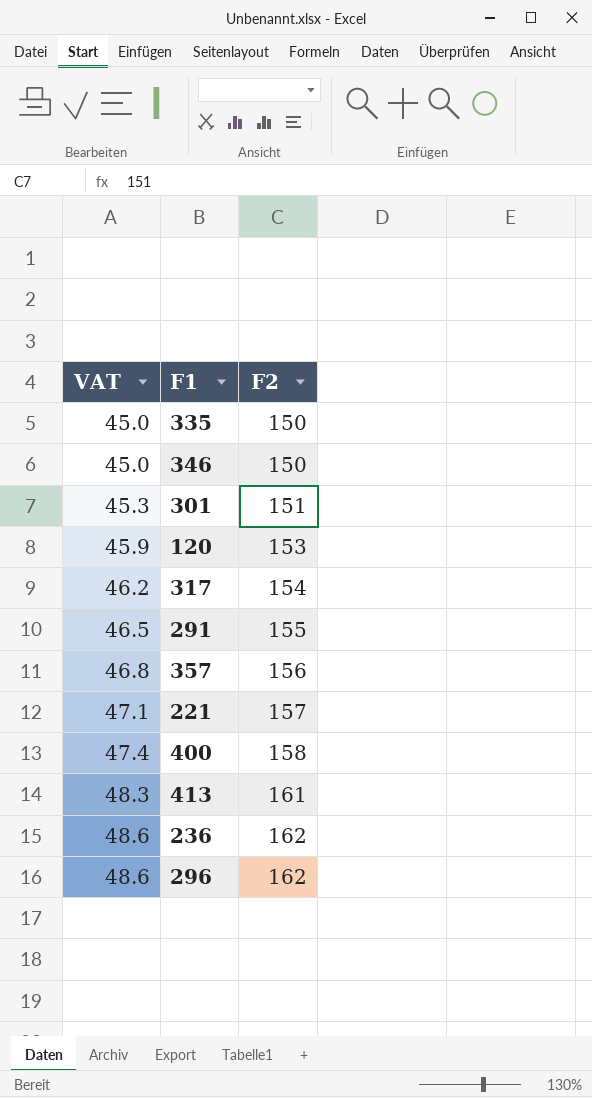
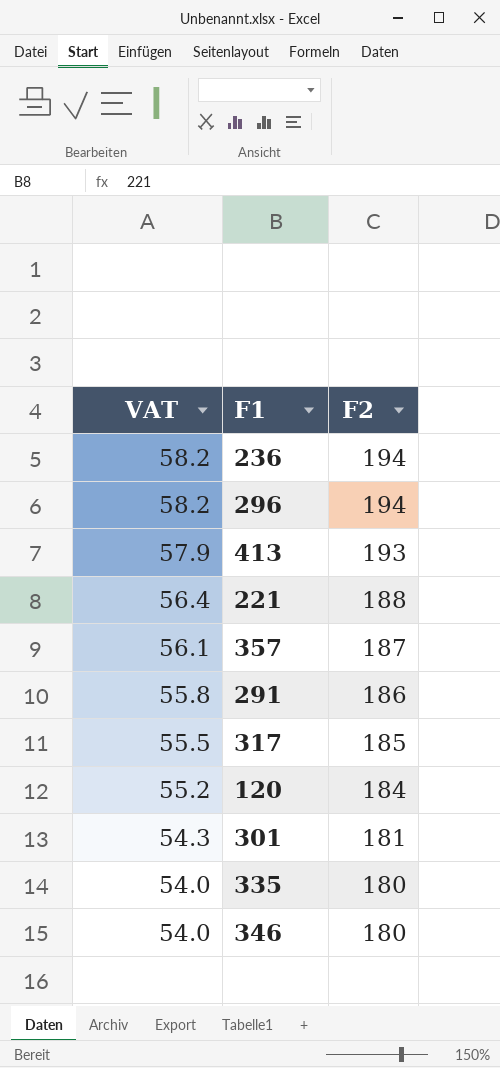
row order: VAT ascending -> VAT descending
row 400: 47.4 | 158 -> none
236 | VAT: 48.6 -> 58.2
236 | F2: 162 -> 194
296 | VAT: 48.6 -> 58.2
296 | F2: 162 -> 194
413 | VAT: 48.3 -> 57.9
413 | F2: 161 -> 193
221 | VAT: 47.1 -> 56.4
221 | F2: 157 -> 188
357 | VAT: 46.8 -> 56.1
357 | F2: 156 -> 187
291 | VAT: 46.5 -> 55.8
291 | F2: 155 -> 186
317 | VAT: 46.2 -> 55.5
317 | F2: 154 -> 185
120 | VAT: 45.9 -> 55.2
120 | F2: 153 -> 184
301 | VAT: 45.3 -> 54.3
301 | F2: 151 -> 181
335 | VAT: 45.0 -> 54.0
335 | F2: 150 -> 180
346 | VAT: 45.0 -> 54.0
346 | F2: 150 -> 180

